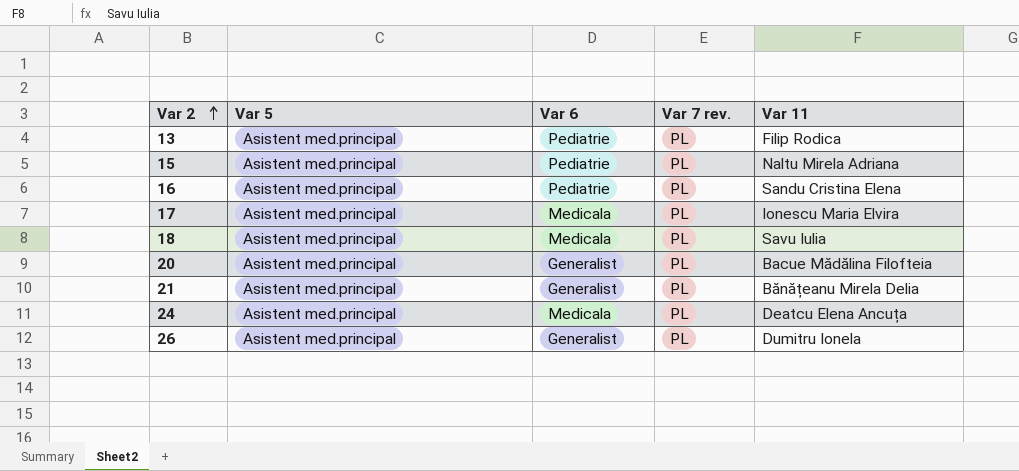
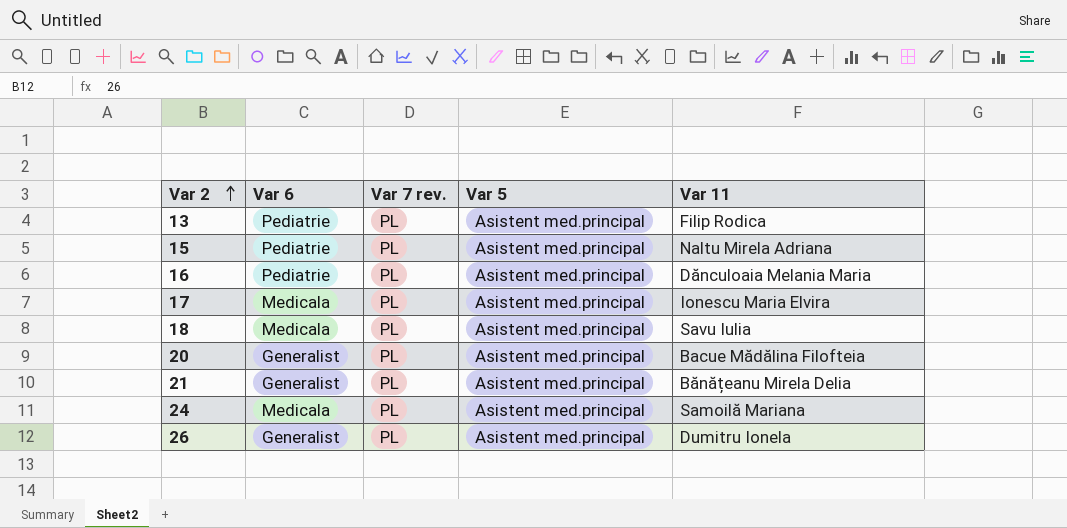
column Var 5 | position: 2 -> 4
16 | Var 11: Sandu Cristina Elena -> Dănculoaia Melania Maria
24 | Var 11: Deatcu Elena Ancuța -> Samoilă Mariana

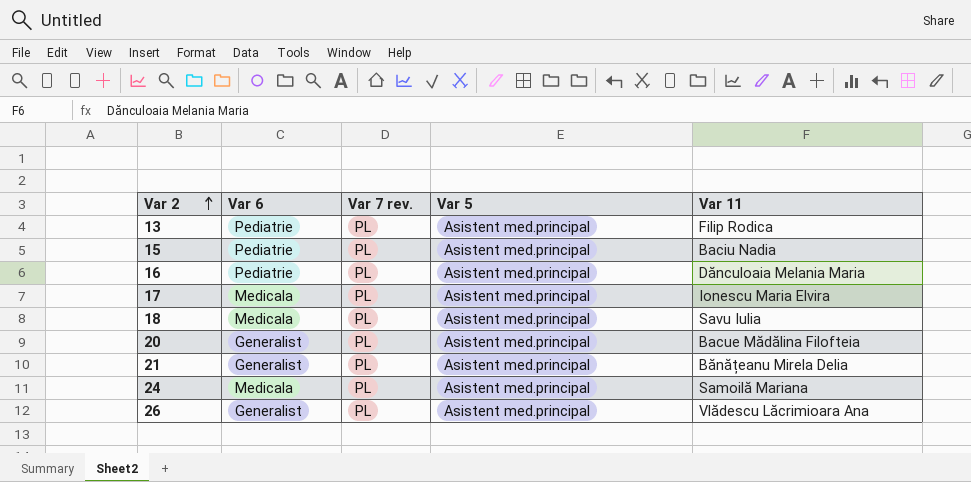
15 | Var 11: Naltu Mirela Adriana -> Baciu Nadia
26 | Var 11: Dumitru Ionela -> Vlădescu Lăcrimioara Ana

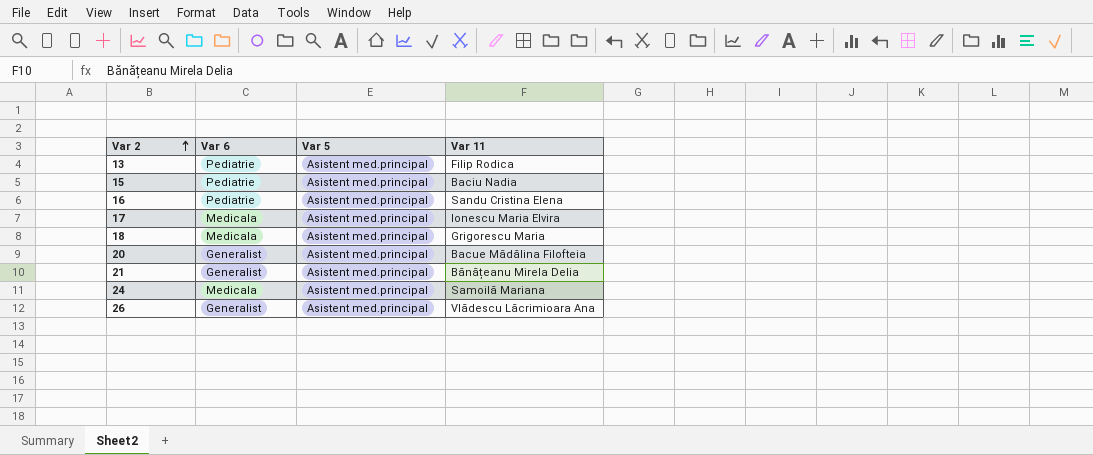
column Var 7 rev. | position: 3 -> none
16 | Var 11: Dănculoaia Melania Maria -> Sandu Cristina Elena
18 | Var 11: Savu Iulia -> Grigorescu Maria

